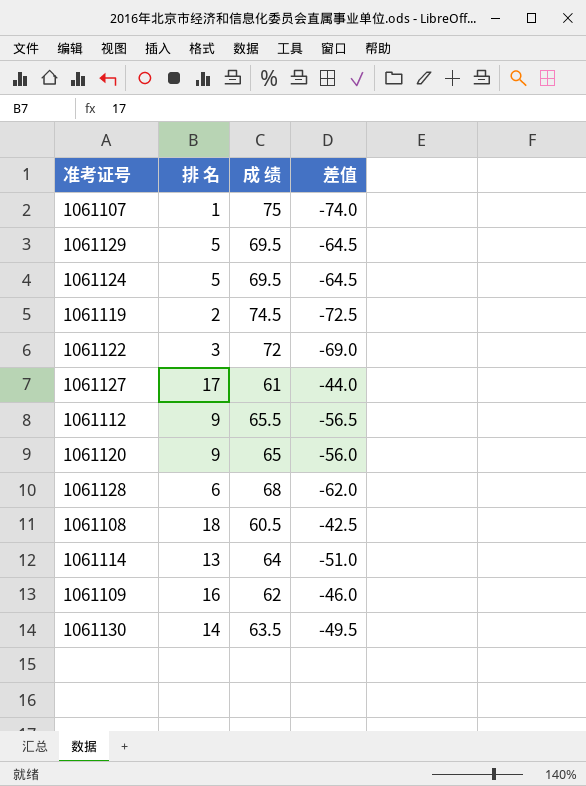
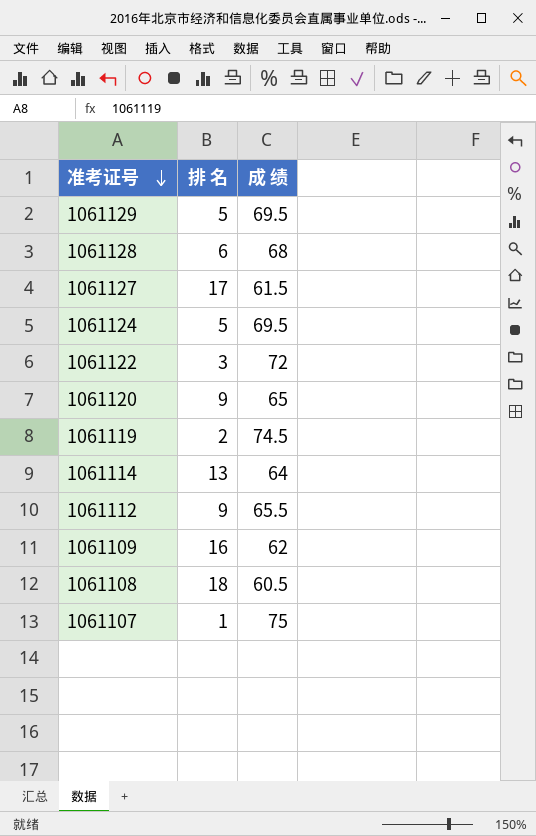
row order: none -> 准考证号 descending
column 差值 | formula: [排 名] - [成 绩] -> none
row 1061130: 14 | 63.5 | -49.5 -> none
1061127 | 成 绩: 61 -> 61.5

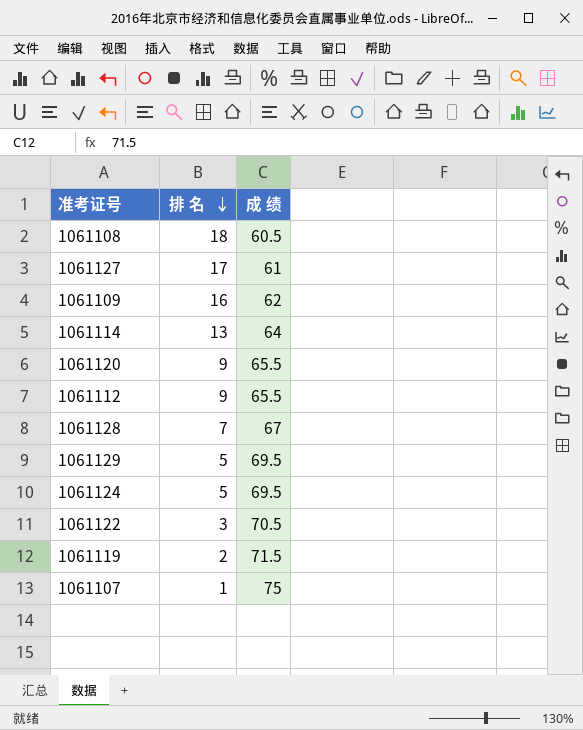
row order: 准考证号 descending -> 排 名 descending
1061127 | 成 绩: 61.5 -> 61
1061120 | 成 绩: 65 -> 65.5
1061128 | 排 名: 6 -> 7
1061128 | 成 绩: 68 -> 67
1061122 | 成 绩: 72 -> 70.5
1061119 | 成 绩: 74.5 -> 71.5

